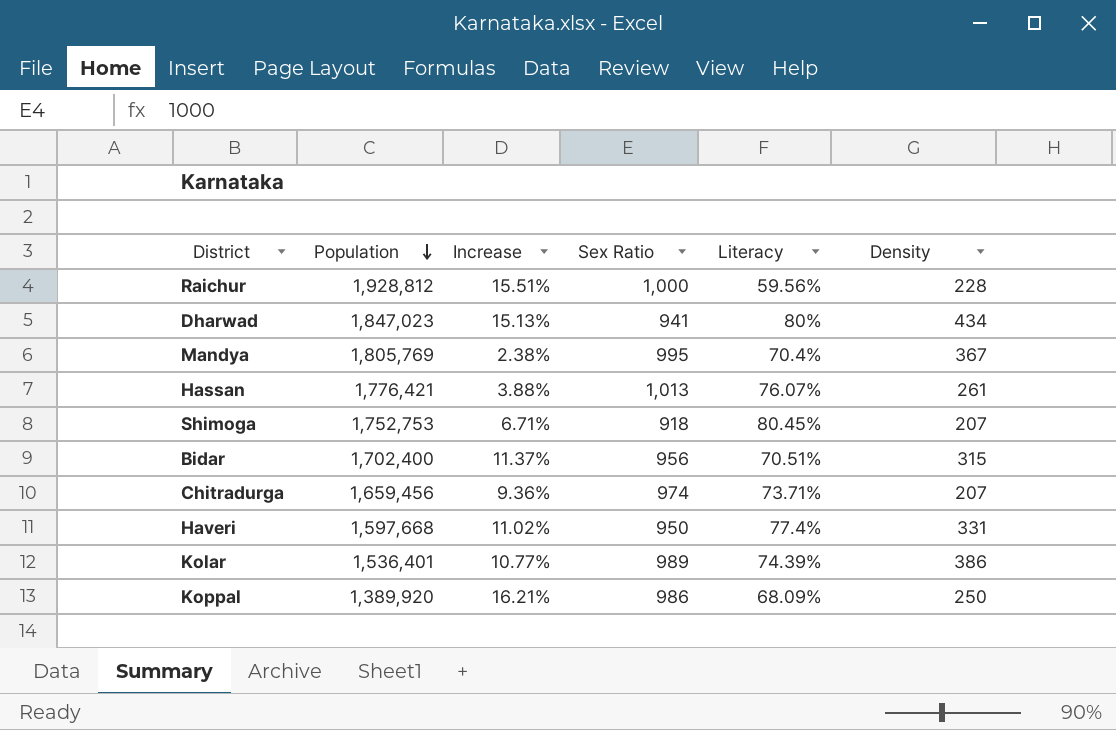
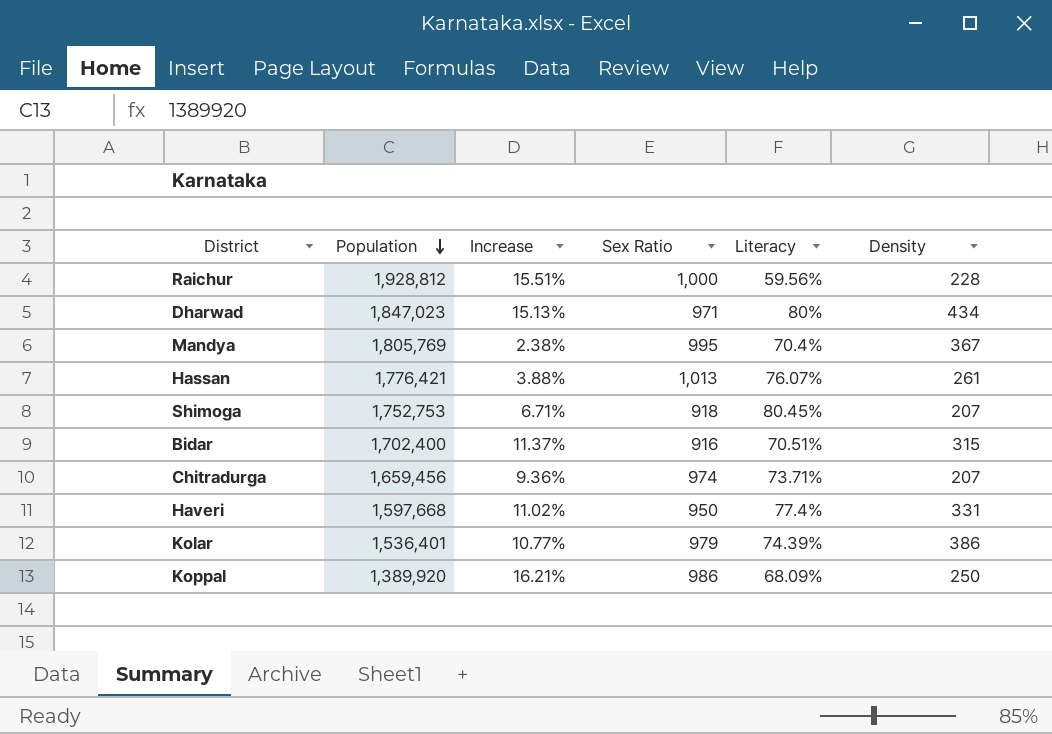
Dharwad | Sex Ratio: 941 -> 971
Bidar | Sex Ratio: 956 -> 916
Kolar | Sex Ratio: 989 -> 979

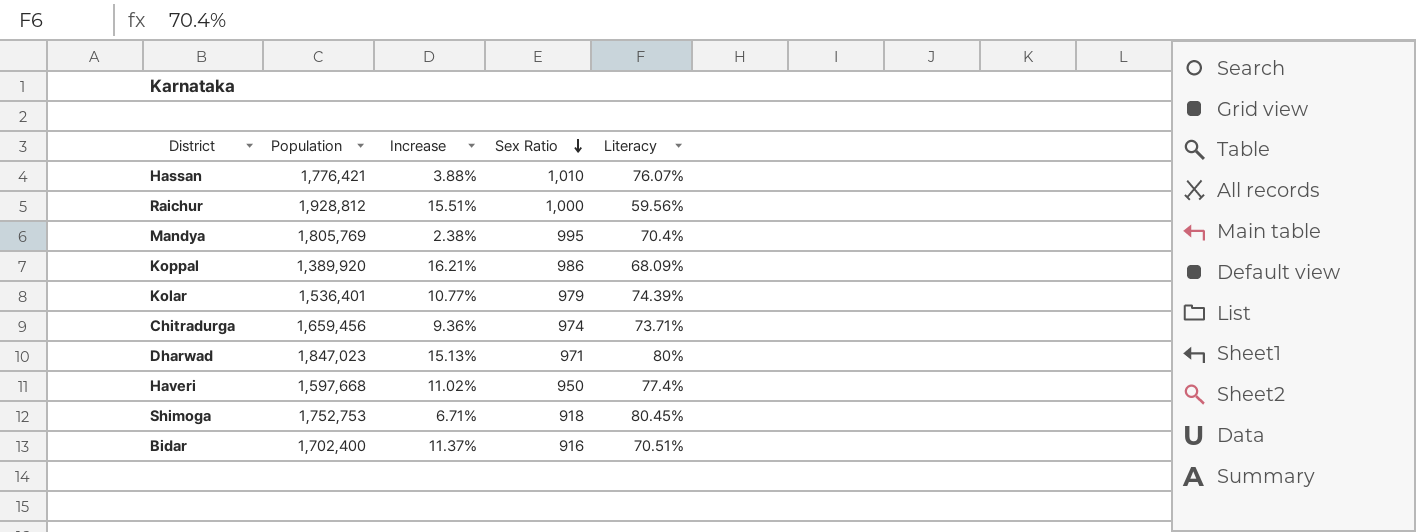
row order: Population descending -> Sex Ratio descending
column Density | position: 6 -> none
Hassan | Sex Ratio: 1,013 -> 1,010

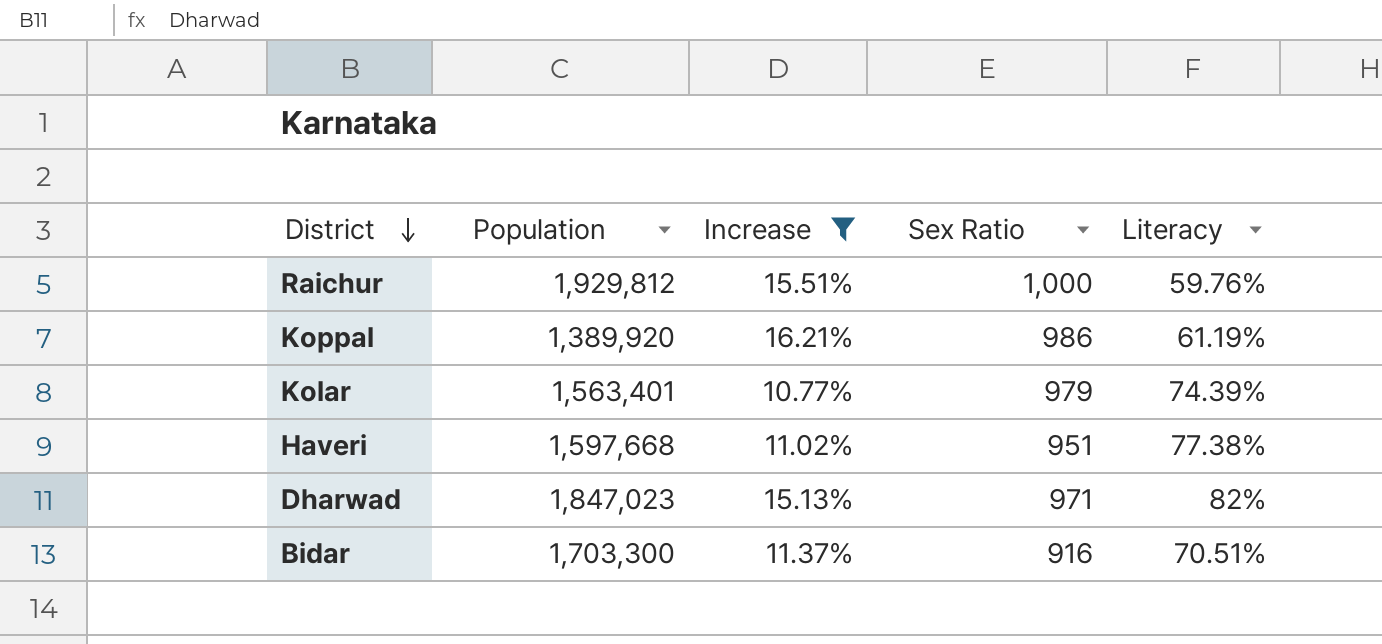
filter: none -> Increase >= 10.77%
row order: Sex Ratio descending -> District descending
Raichur | Population: 1,928,812 -> 1,929,812
Raichur | Literacy: 59.56% -> 59.76%
Koppal | Literacy: 68.09% -> 61.19%
Kolar | Population: 1,536,401 -> 1,563,401
Haveri | Sex Ratio: 950 -> 951
Haveri | Literacy: 77.4% -> 77.38%
Dharwad | Literacy: 80% -> 82%
Bidar | Population: 1,702,400 -> 1,703,300

